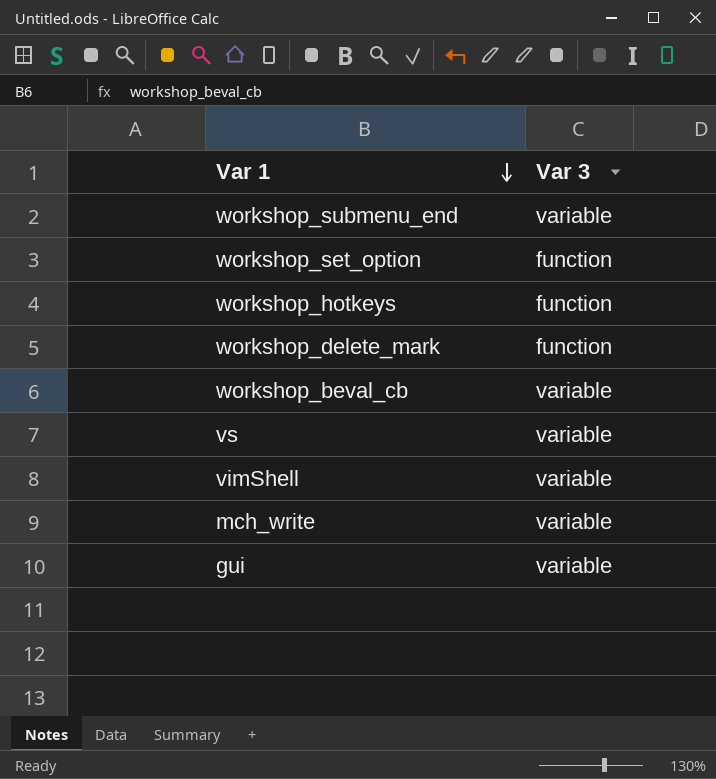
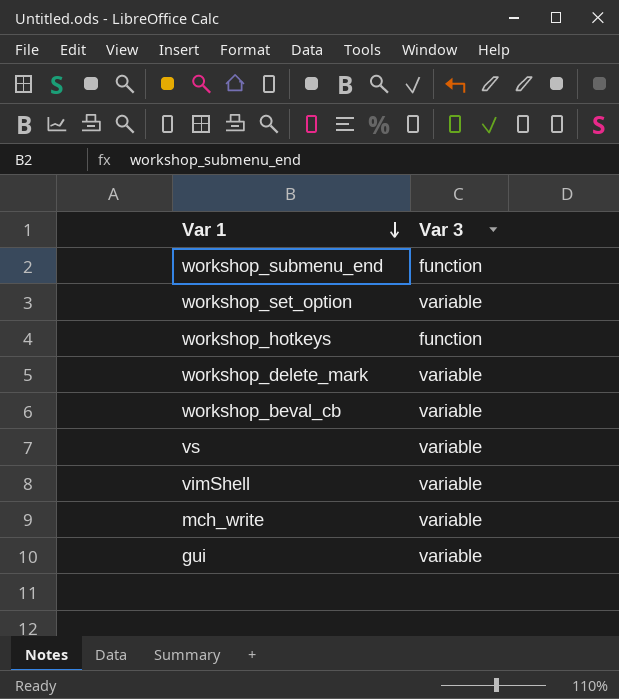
workshop_submenu_end | Var 3: variable -> function
workshop_set_option | Var 3: function -> variable
workshop_delete_mark | Var 3: function -> variable

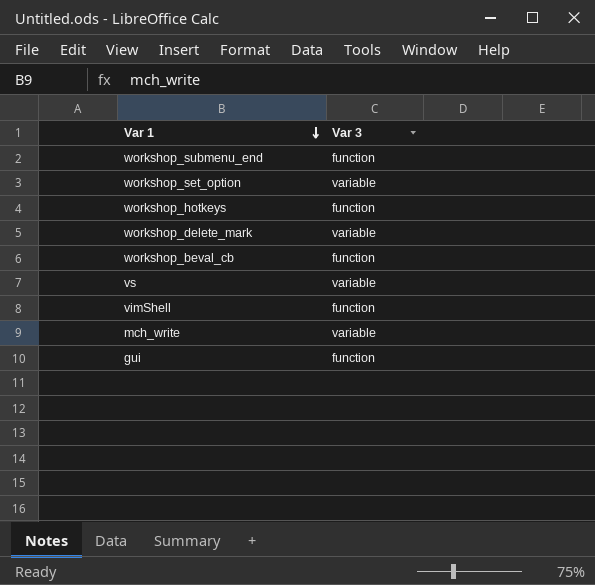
workshop_beval_cb | Var 3: variable -> function
vimShell | Var 3: variable -> function
gui | Var 3: variable -> function

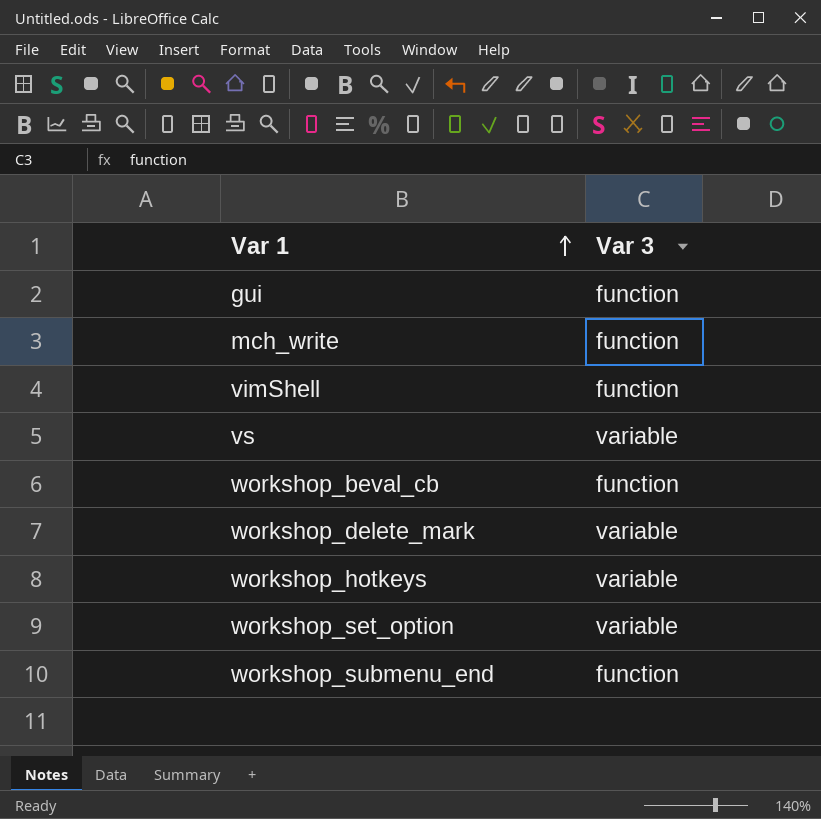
row order: Var 1 descending -> Var 1 ascending
mch_write | Var 3: variable -> function
workshop_hotkeys | Var 3: function -> variable

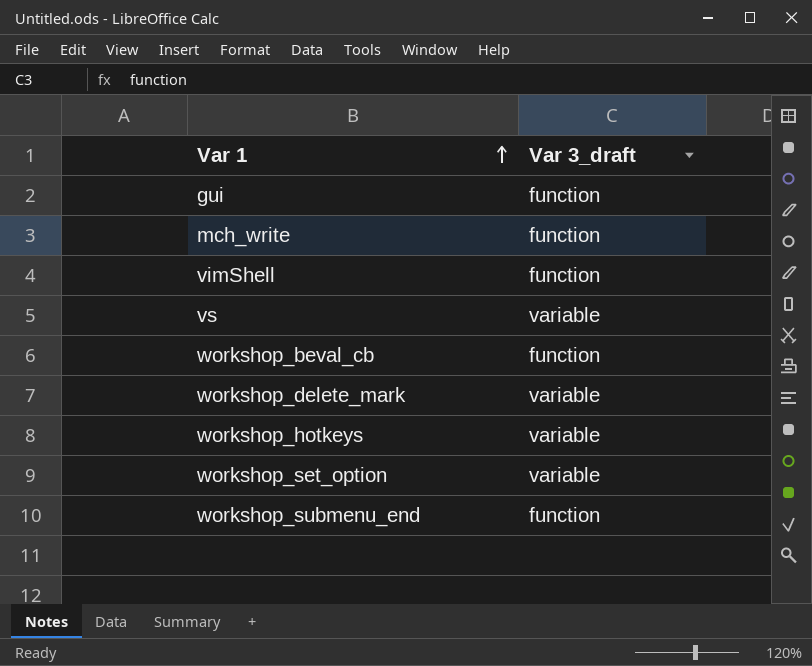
column name: Var 3 -> Var 3_draft

